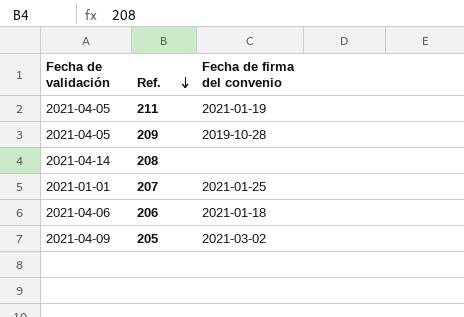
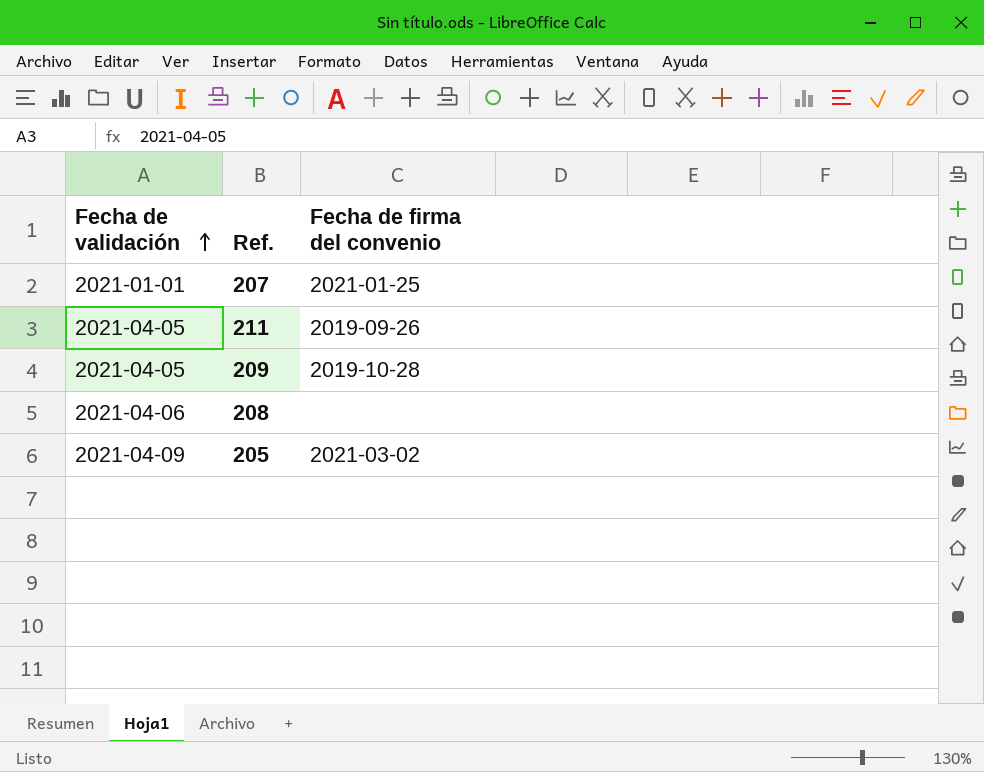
row order: Ref. descending -> Fecha de validación ascending
row 206: 2021-04-06 | 2021-01-18 -> none
211 | Fecha de firma del convenio: 2021-01-19 -> 2019-09-26
208 | Fecha de validación: 2021-04-14 -> 2021-04-06

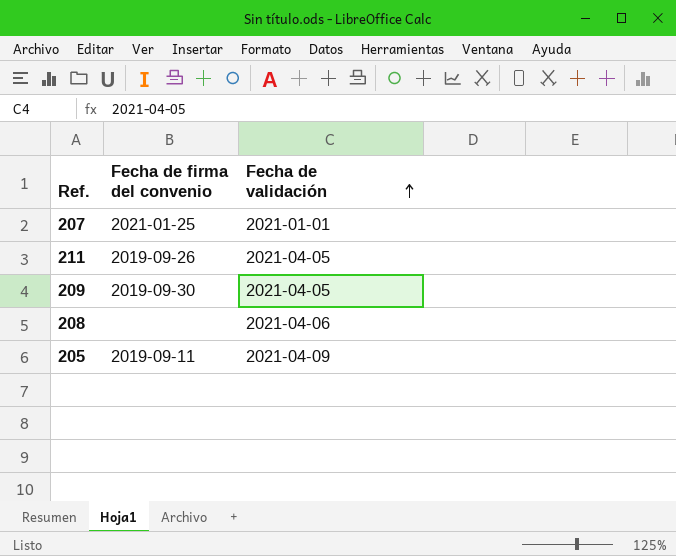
column Fecha de validación | position: 1 -> 3
209 | Fecha de firma del convenio: 2019-10-28 -> 2019-09-30
205 | Fecha de firma del convenio: 2021-03-02 -> 2019-09-11

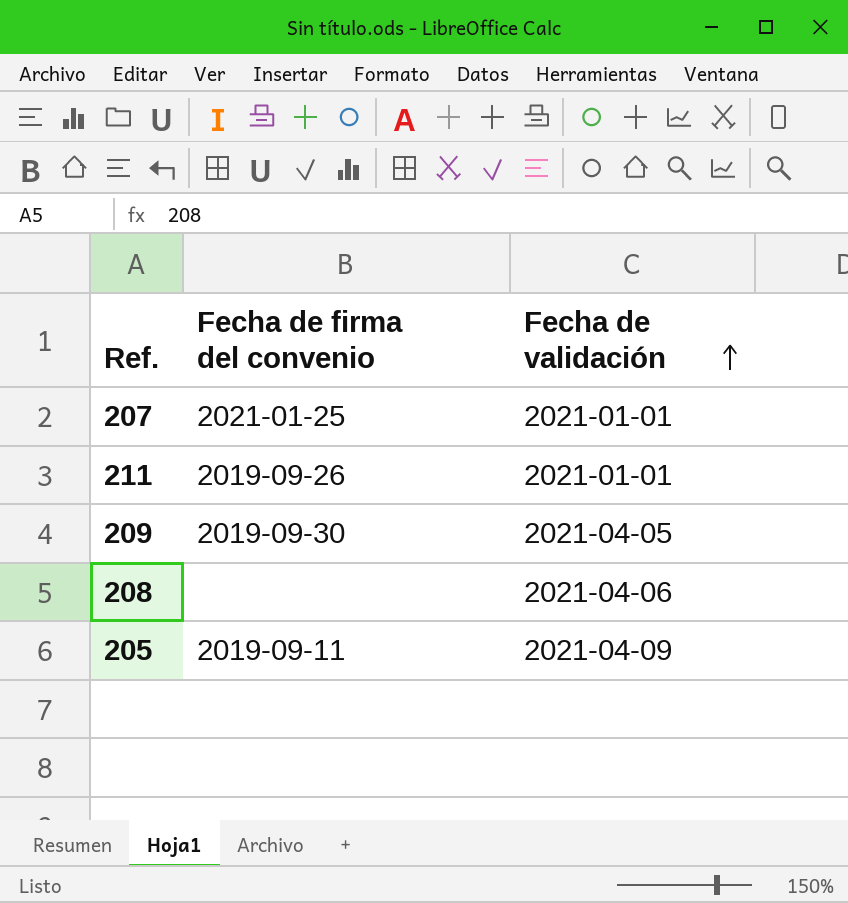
211 | Fecha de validación: 2021-04-05 -> 2021-01-01

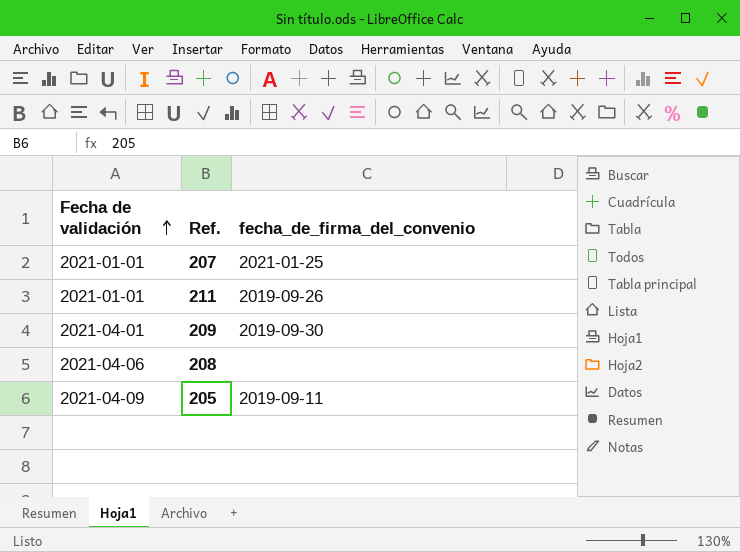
column Fecha de validación | position: 3 -> 1
column name: Fecha de firma del convenio -> fecha_de_firma_del_convenio
209 | Fecha de validación: 2021-04-05 -> 2021-04-01

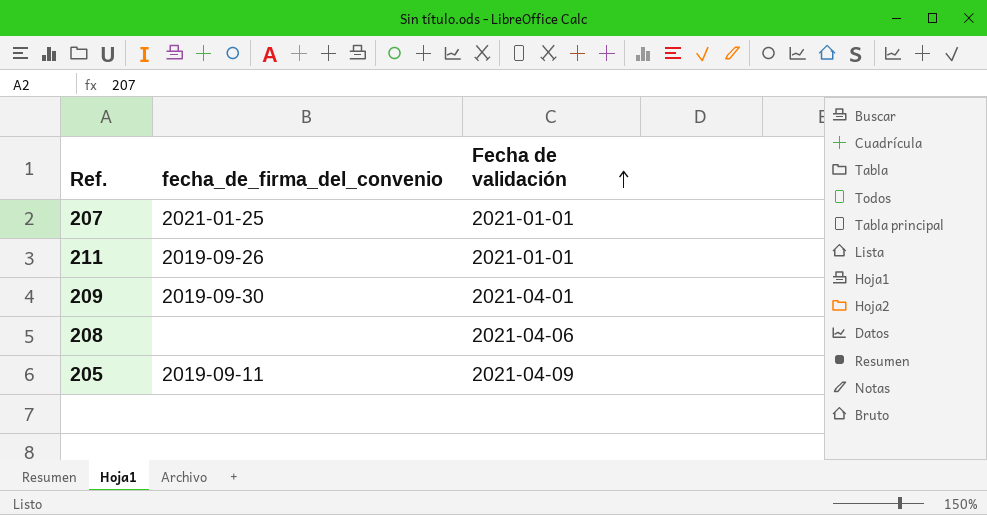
column Fecha de validación | position: 1 -> 3

